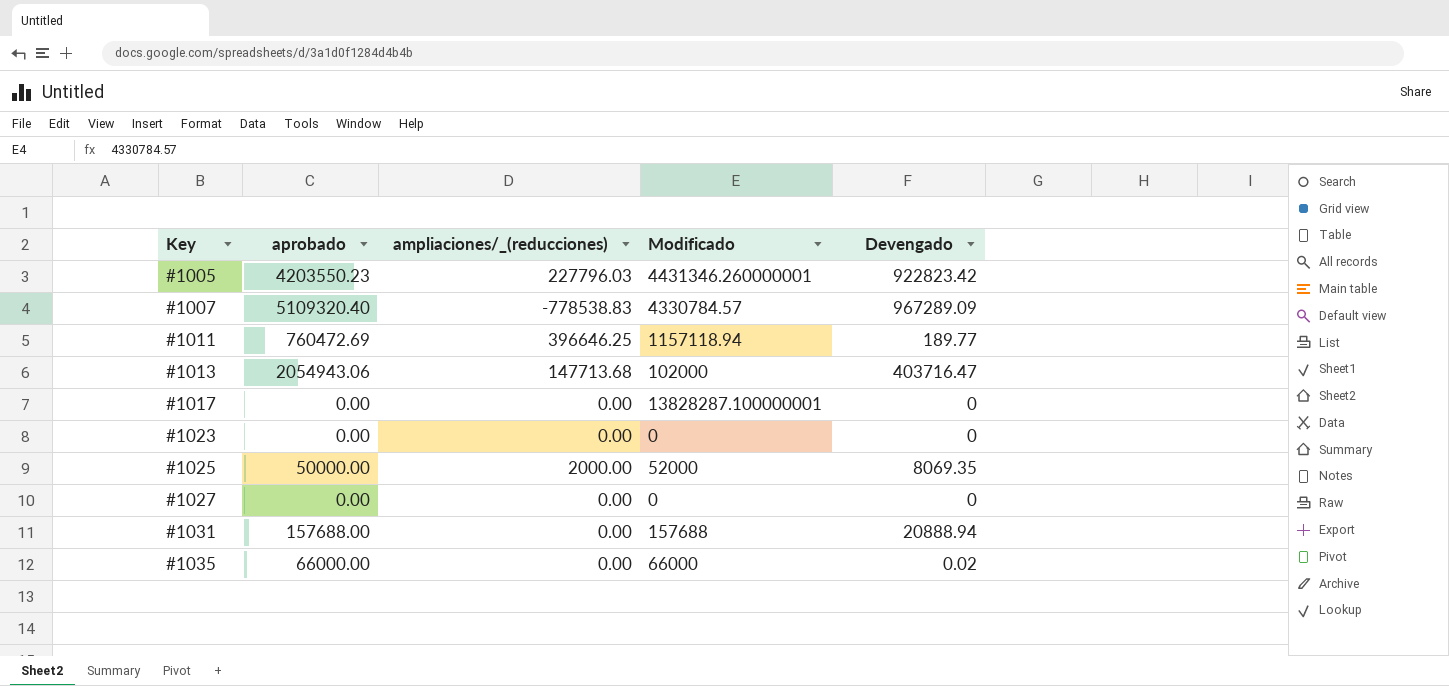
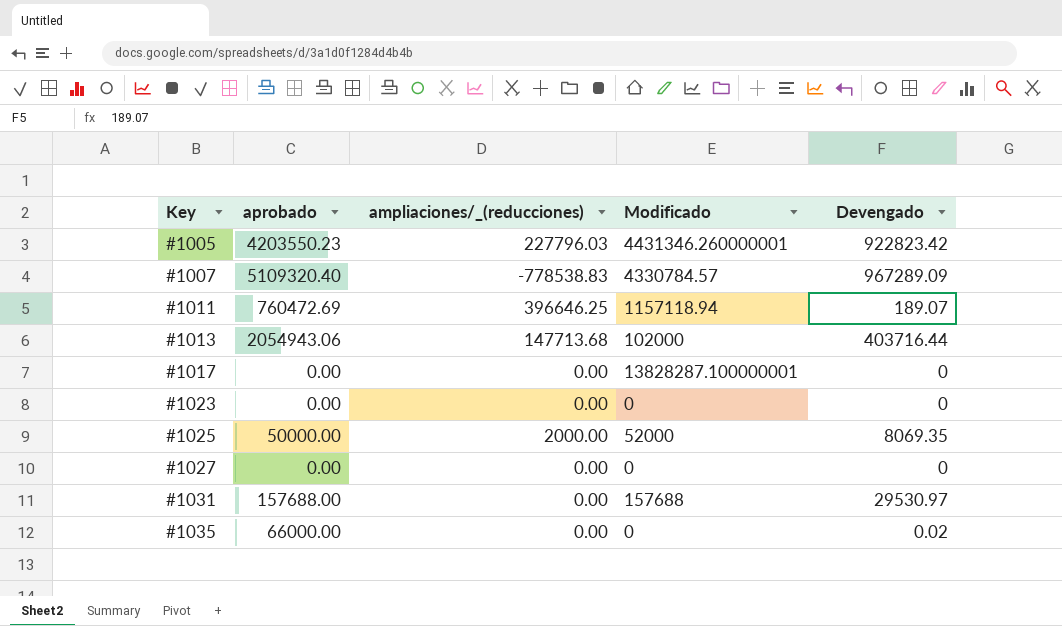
#1011 | Devengado: 189.77 -> 189.07
#1013 | Devengado: 403716.47 -> 403716.44
#1031 | Devengado: 20888.94 -> 29530.97
#1035 | Modificado: 66000 -> 0

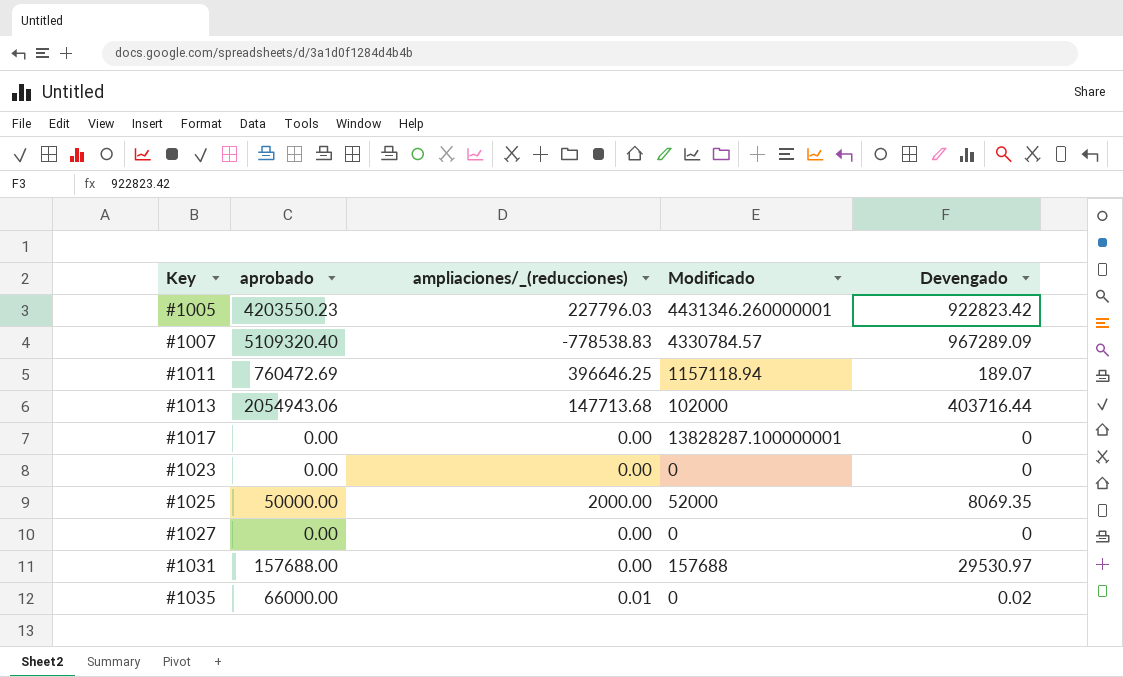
#1035 | ampliaciones/_(reducciones): 0.00 -> 0.01

